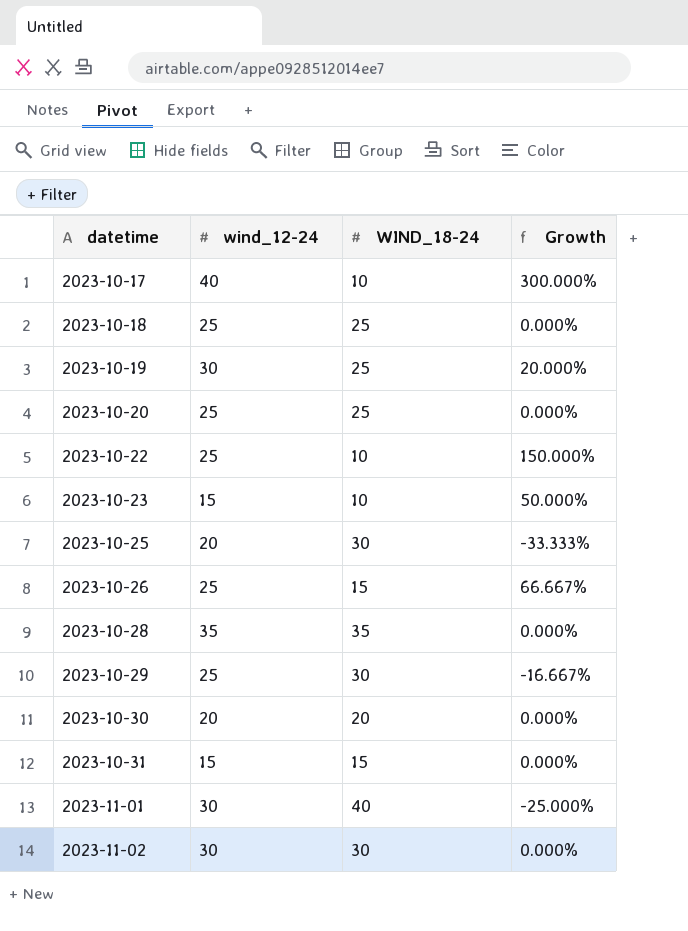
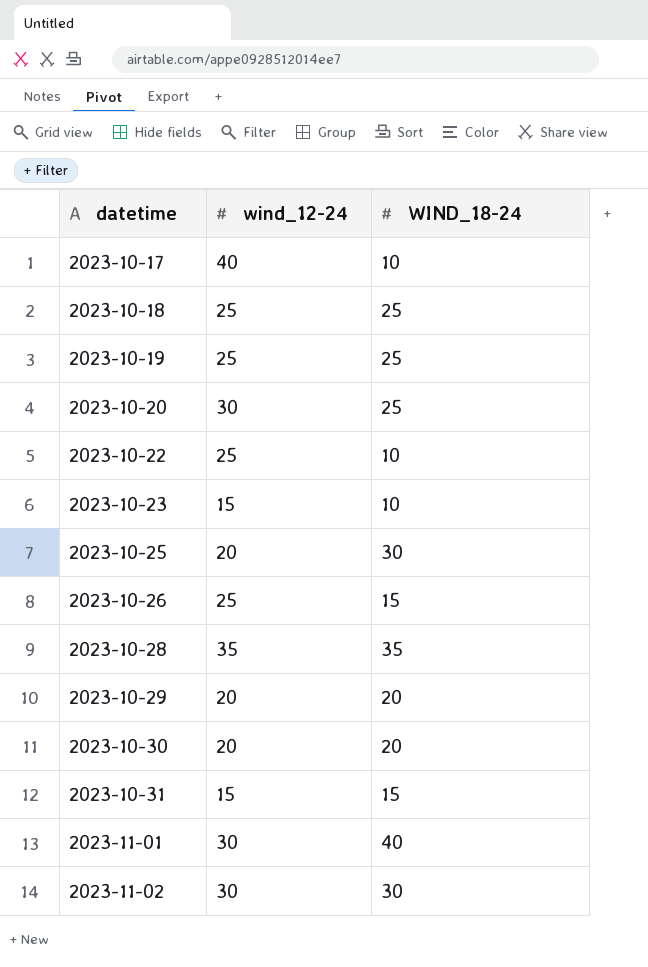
column Growth | formula: ([wind_12-24] - [WIND_18-24]) / [WIND_18-24] -> none
2023-10-19 | wind_12-24: 30 -> 25
2023-10-20 | wind_12-24: 25 -> 30
2023-10-29 | wind_12-24: 25 -> 20
2023-10-29 | WIND_18-24: 30 -> 20

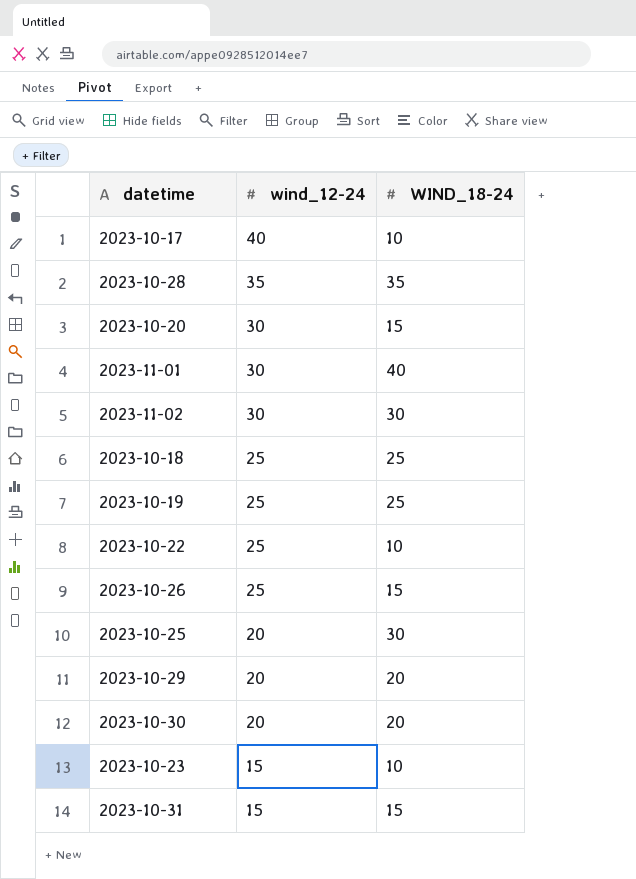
row order: datetime ascending -> wind_12-24 descending
2023-10-20 | WIND_18-24: 25 -> 15

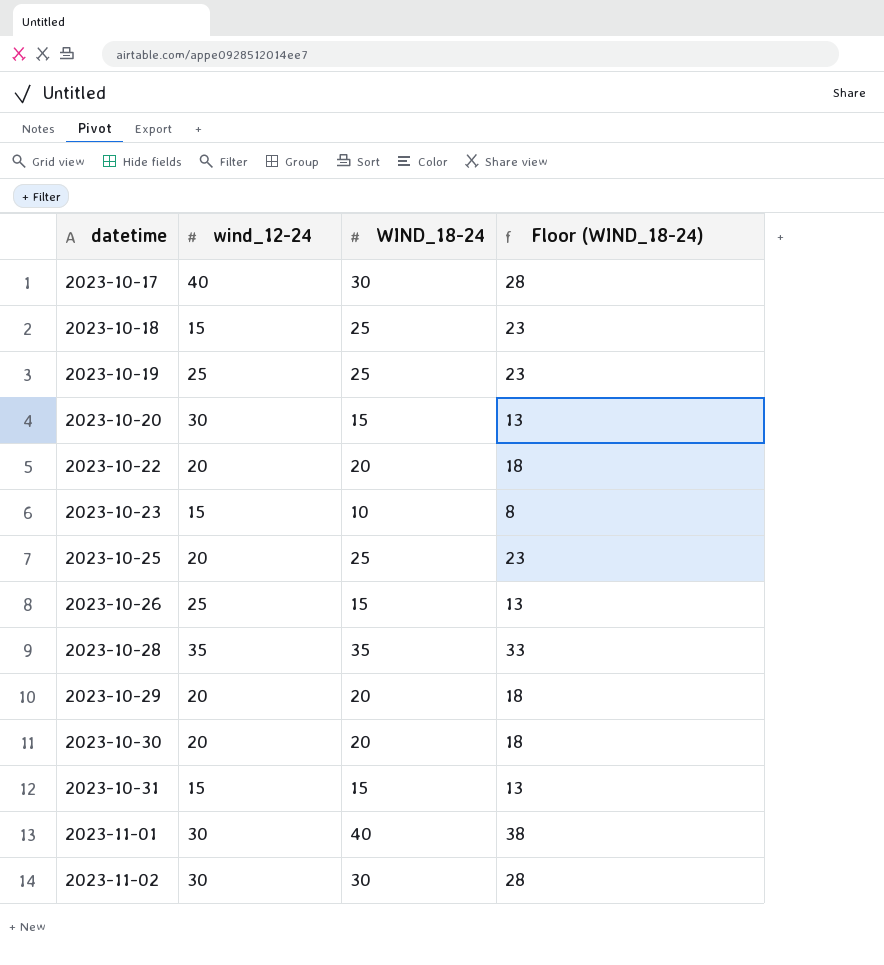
row order: wind_12-24 descending -> datetime ascending
column Floor (WIND_18-24) | formula: none -> [WIND_18-24] - 2
2023-10-17 | WIND_18-24: 10 -> 30
2023-10-18 | wind_12-24: 25 -> 15
2023-10-22 | wind_12-24: 25 -> 20
2023-10-22 | WIND_18-24: 10 -> 20
2023-10-25 | WIND_18-24: 30 -> 25

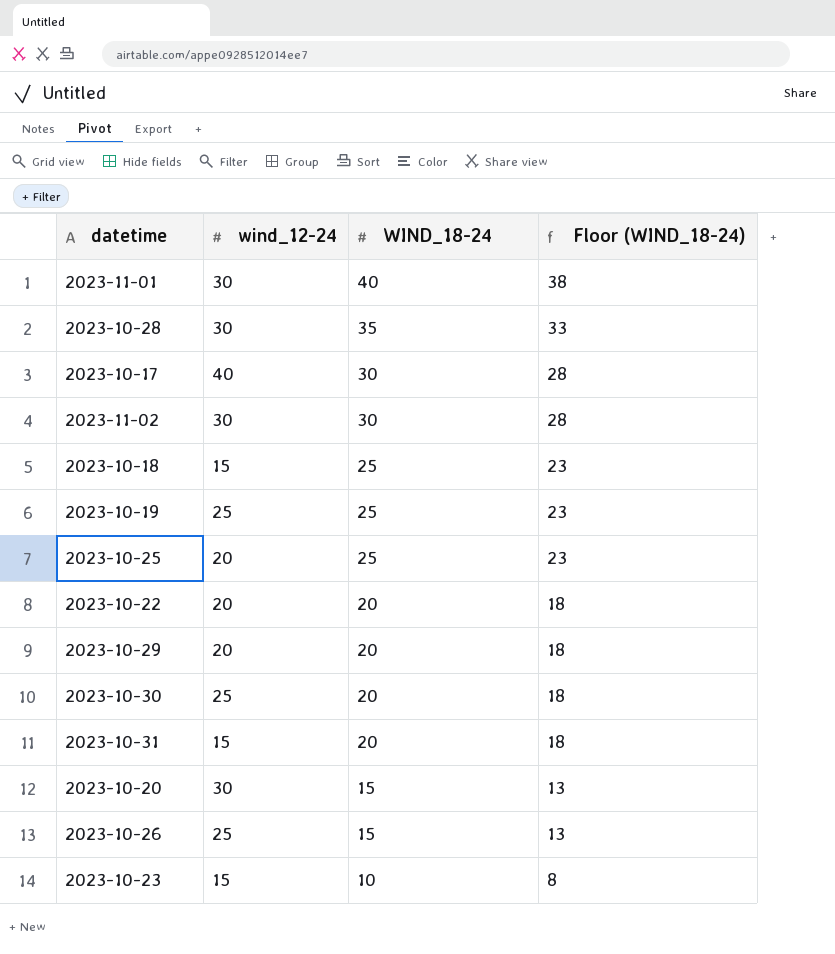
row order: datetime ascending -> WIND_18-24 descending
2023-10-28 | wind_12-24: 35 -> 30
2023-10-30 | wind_12-24: 20 -> 25
2023-10-31 | WIND_18-24: 15 -> 20
2023-10-31 | Floor (WIND_18-24): 13 -> 18

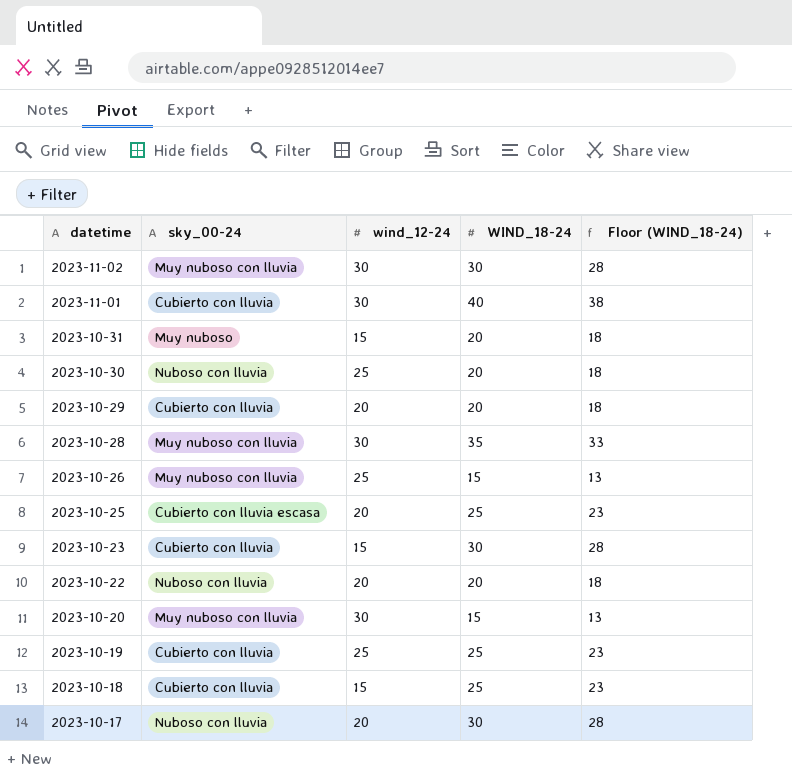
row order: WIND_18-24 descending -> datetime descending
column sky_00-24 | position: none -> 2
2023-10-23 | WIND_18-24: 10 -> 30
2023-10-23 | Floor (WIND_18-24): 8 -> 28
2023-10-17 | wind_12-24: 40 -> 20

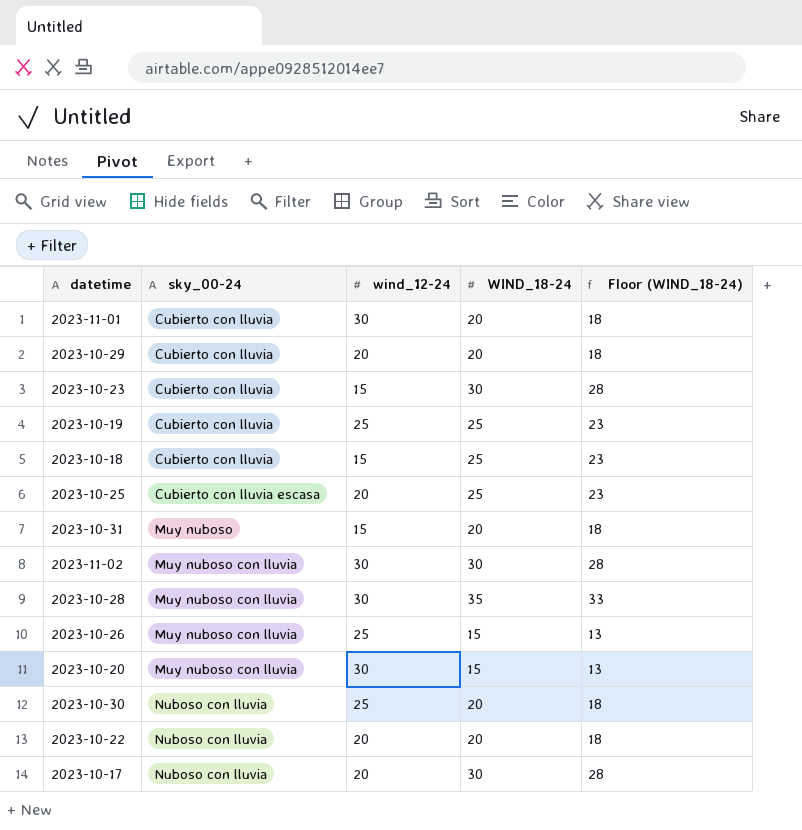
row order: datetime descending -> sky_00-24 ascending
2023-11-01 | WIND_18-24: 40 -> 20
2023-11-01 | Floor (WIND_18-24): 38 -> 18

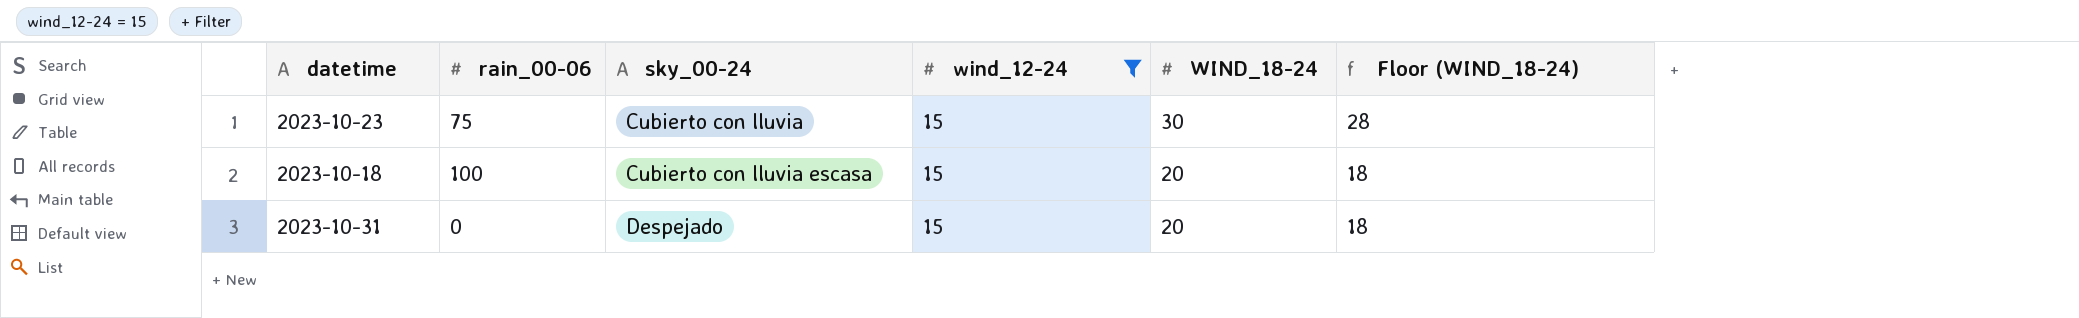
filter: none -> wind_12-24 = 15
column rain_00-06 | position: none -> 2
2023-10-18 | sky_00-24: Cubierto con lluvia -> Cubierto con lluvia escasa
2023-10-18 | WIND_18-24: 25 -> 20
2023-10-18 | Floor (WIND_18-24): 23 -> 18
2023-10-31 | sky_00-24: Muy nuboso -> Despejado

